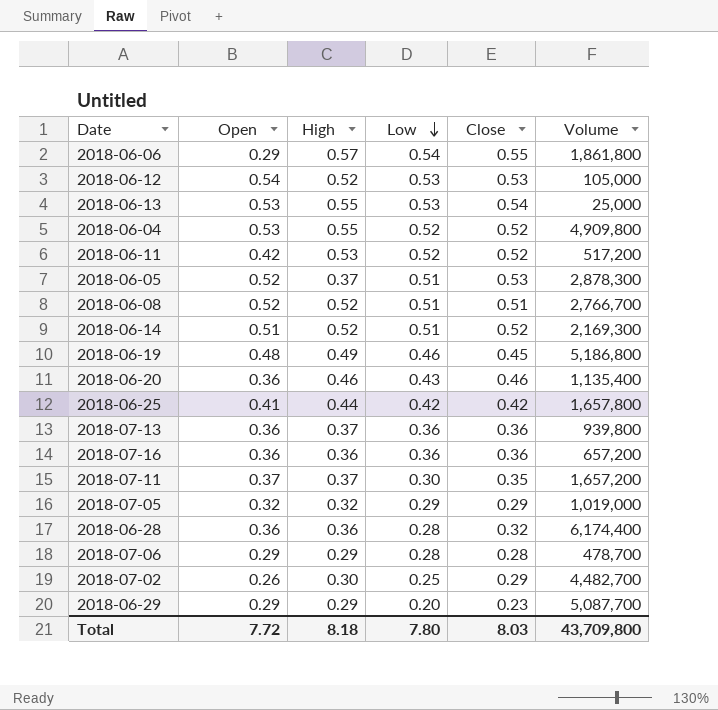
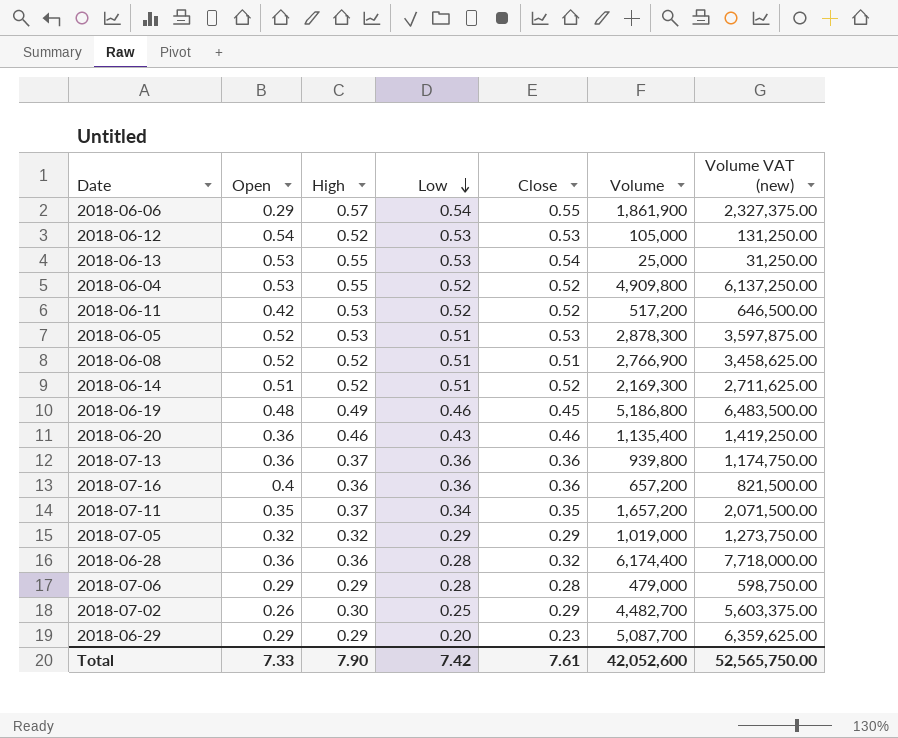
column Volume VAT (new) | formula: none -> [Volume] * 1.25
row 2018-06-25: 0.41 | 0.44 | 0.42 | 0.42 | 1,657,800 -> none
2018-06-06 | Volume: 1,861,800 -> 1,861,900
2018-06-05 | High: 0.37 -> 0.53
2018-06-08 | Volume: 2,766,700 -> 2,766,900
2018-07-16 | Open: 0.36 -> 0.4
2018-07-11 | Open: 0.37 -> 0.35
2018-07-11 | Low: 0.30 -> 0.34
2018-07-06 | Volume: 478,700 -> 479,000
Total | Open: 7.72 -> 7.33
Total | High: 8.18 -> 7.90
Total | Low: 7.80 -> 7.42
Total | Close: 8.03 -> 7.61
Total | Volume: 43,709,800 -> 42,052,600

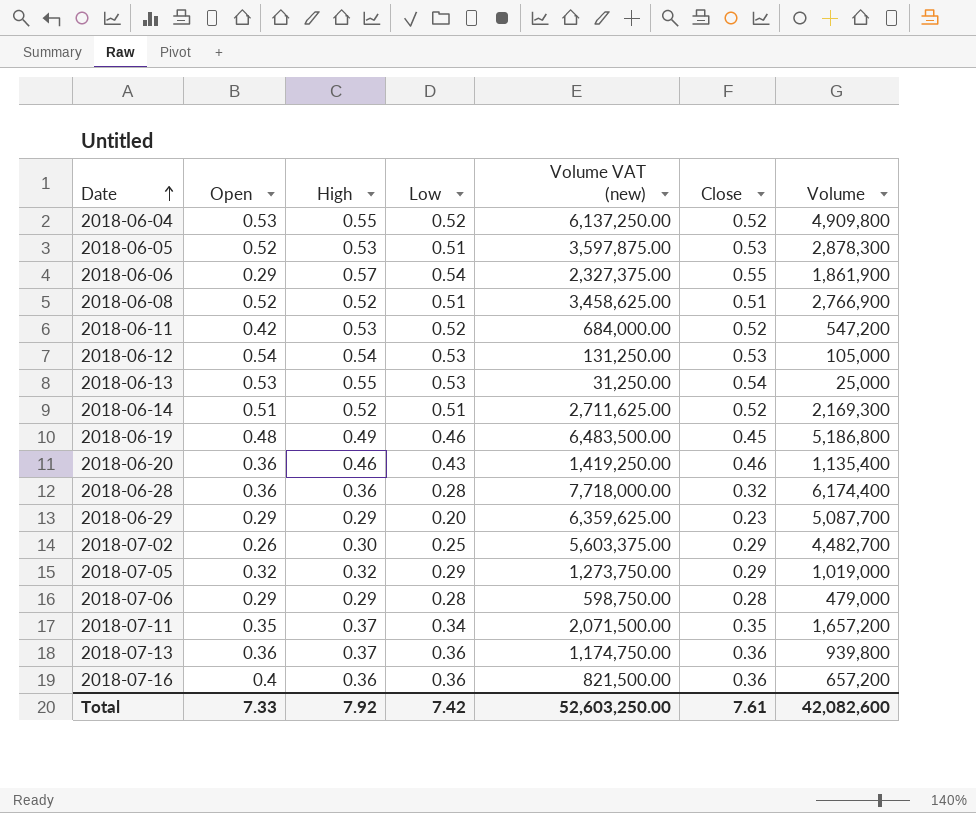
row order: Low descending -> Date ascending
column Volume VAT (new) | position: 7 -> 5
2018-06-11 | Volume VAT (new): 646,500.00 -> 684,000.00
2018-06-11 | Volume: 517,200 -> 547,200
2018-06-12 | High: 0.52 -> 0.54
Total | High: 7.90 -> 7.92
Total | Volume VAT (new): 52,565,750.00 -> 52,603,250.00
Total | Volume: 42,052,600 -> 42,082,600

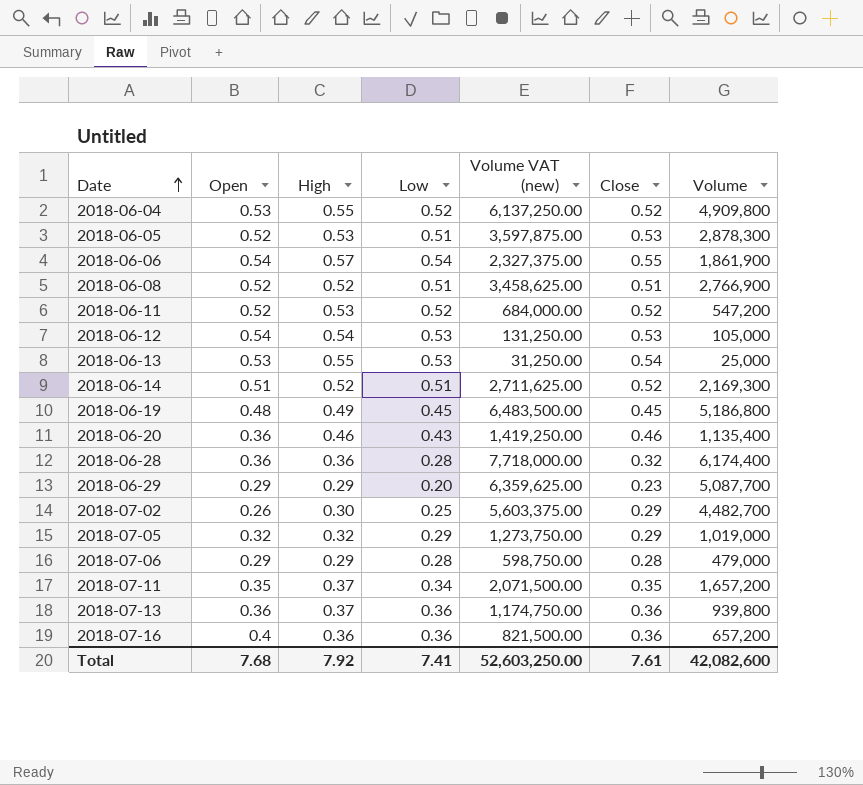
2018-06-06 | Open: 0.29 -> 0.54
2018-06-11 | Open: 0.42 -> 0.52
2018-06-19 | Low: 0.46 -> 0.45
Total | Open: 7.33 -> 7.68
Total | Low: 7.42 -> 7.41

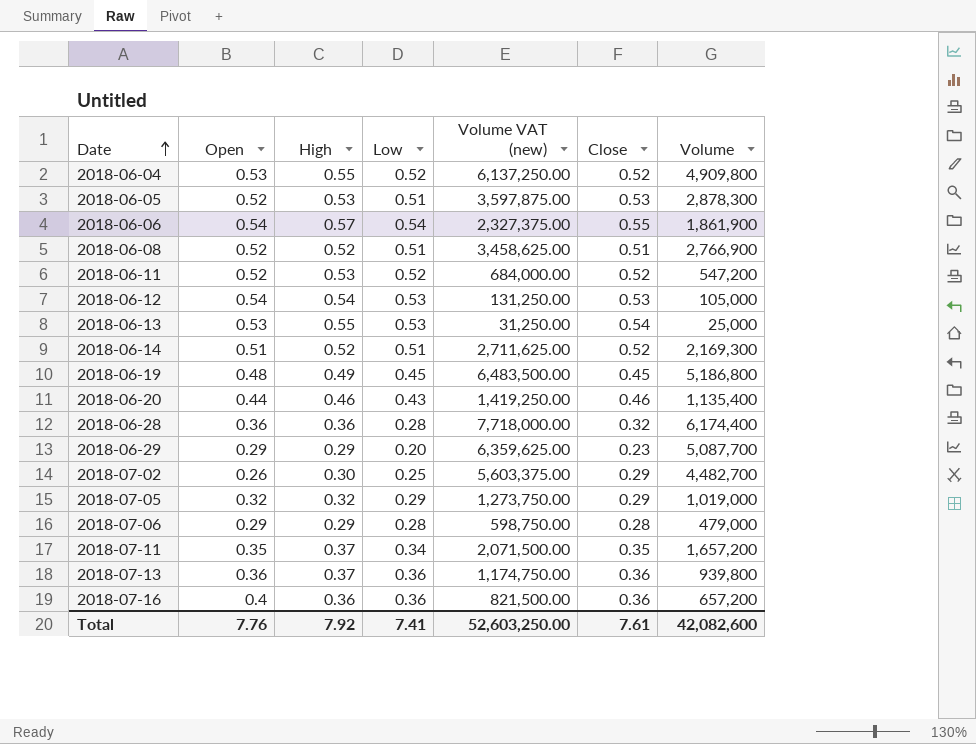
2018-06-20 | Open: 0.36 -> 0.44
Total | Open: 7.68 -> 7.76

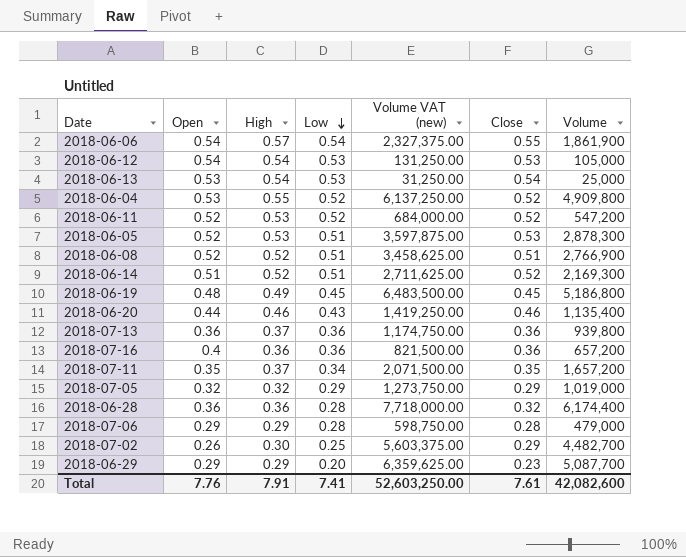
row order: Date ascending -> Low descending
2018-06-13 | High: 0.55 -> 0.54
Total | High: 7.92 -> 7.91

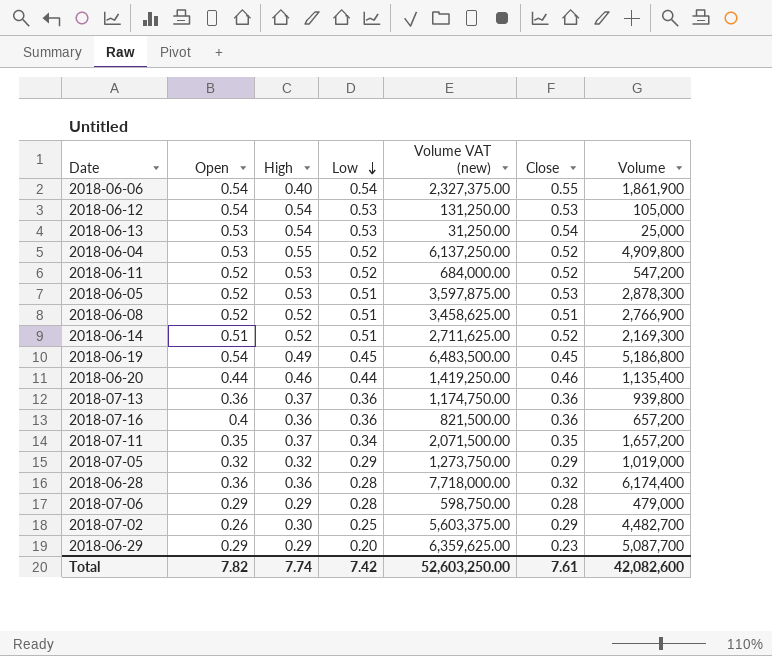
2018-06-06 | High: 0.57 -> 0.40
2018-06-19 | Open: 0.48 -> 0.54
2018-06-20 | Low: 0.43 -> 0.44
Total | Open: 7.76 -> 7.82
Total | High: 7.91 -> 7.74
Total | Low: 7.41 -> 7.42

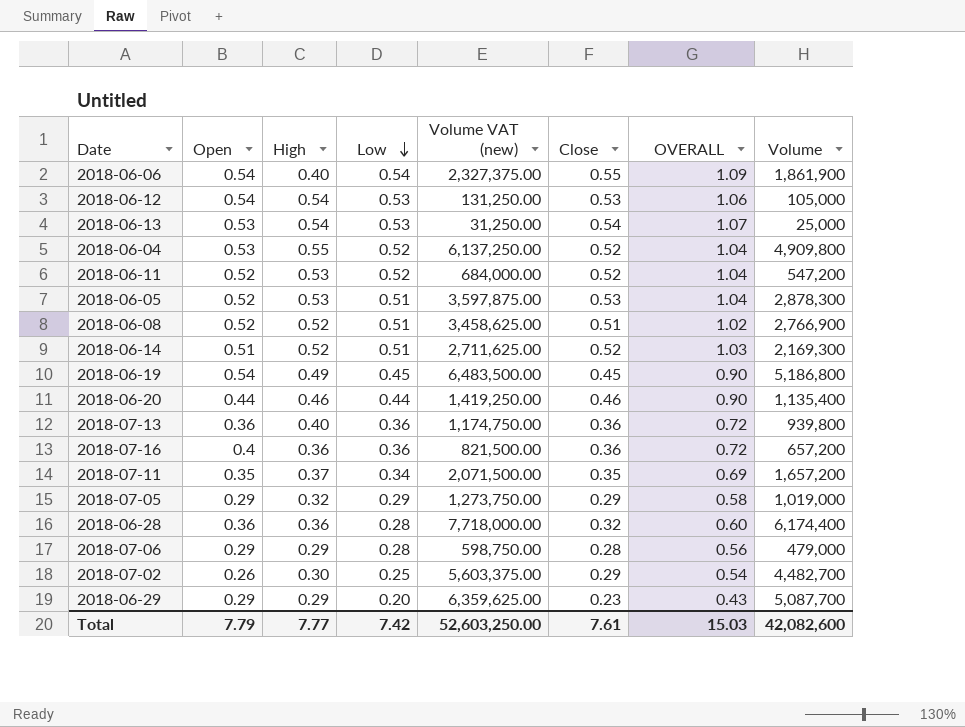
column OVERALL | formula: none -> [Low] + [Close]
2018-07-13 | High: 0.37 -> 0.40
2018-07-05 | Open: 0.32 -> 0.29
Total | Open: 7.82 -> 7.79
Total | High: 7.74 -> 7.77

